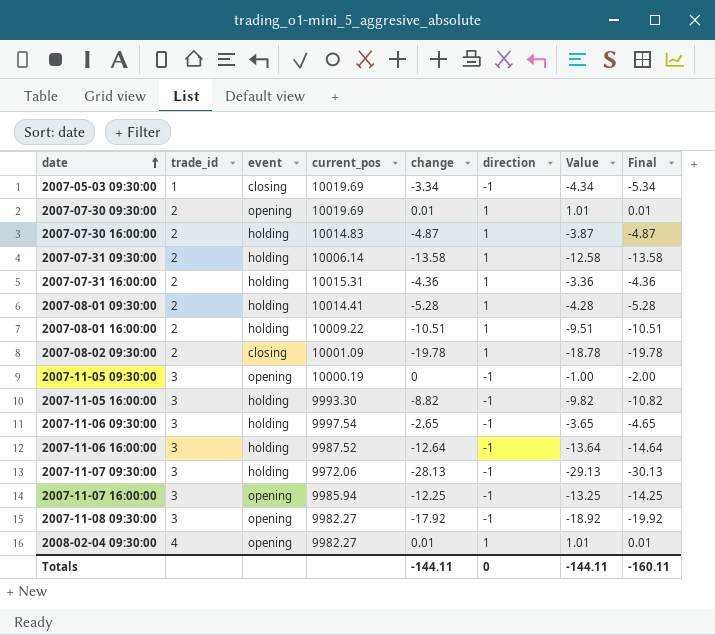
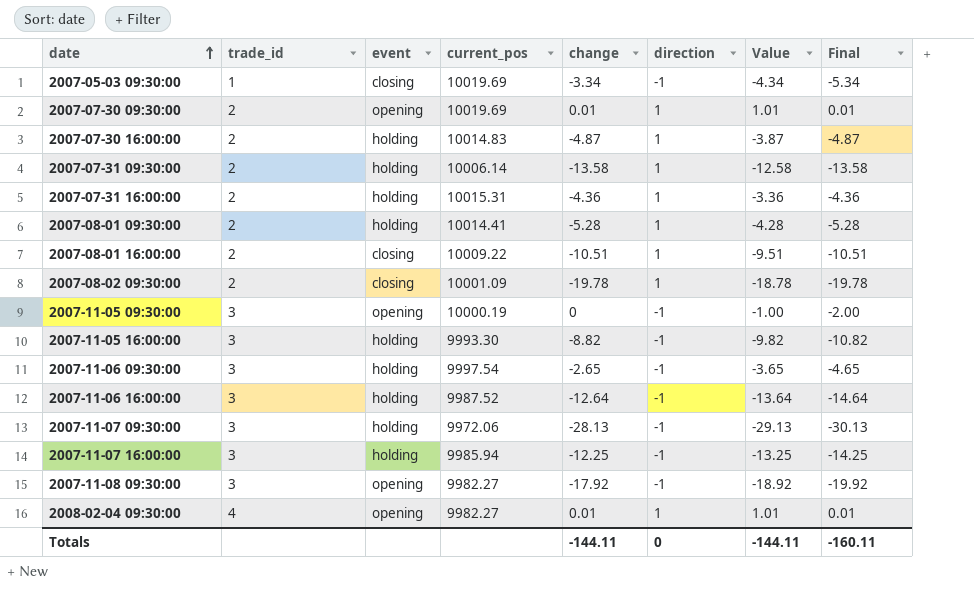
2007-08-01 16:00:00 | event: holding -> closing
2007-11-07 16:00:00 | event: opening -> holding

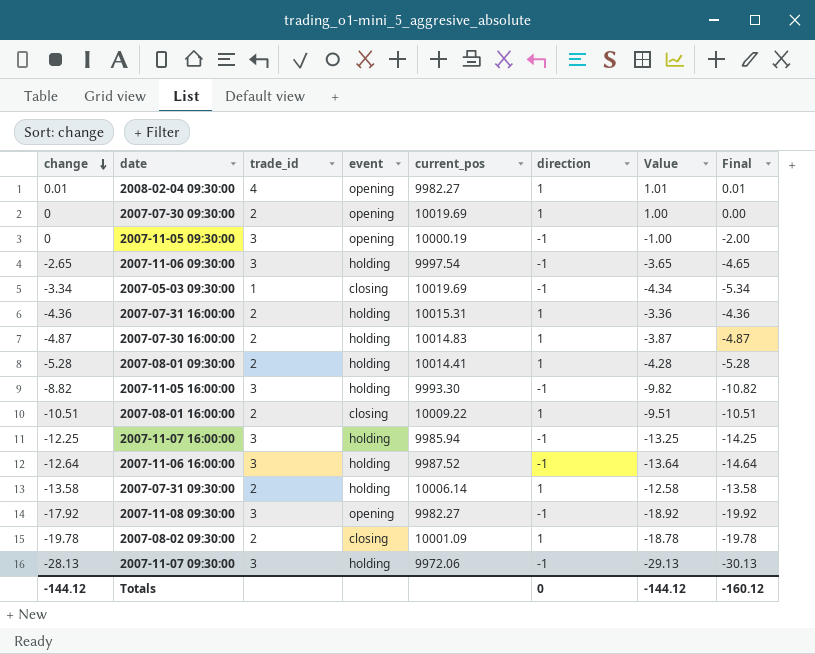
row order: date ascending -> change descending
column change | position: 5 -> 1
2007-07-30 09:30:00 | change: 0.01 -> 0
2007-07-30 09:30:00 | Value: 1.01 -> 1.00
2007-07-30 09:30:00 | Final: 0.01 -> 0.00
Totals | change: -144.11 -> -144.12
Totals | Value: -144.11 -> -144.12
Totals | Final: -160.11 -> -160.12

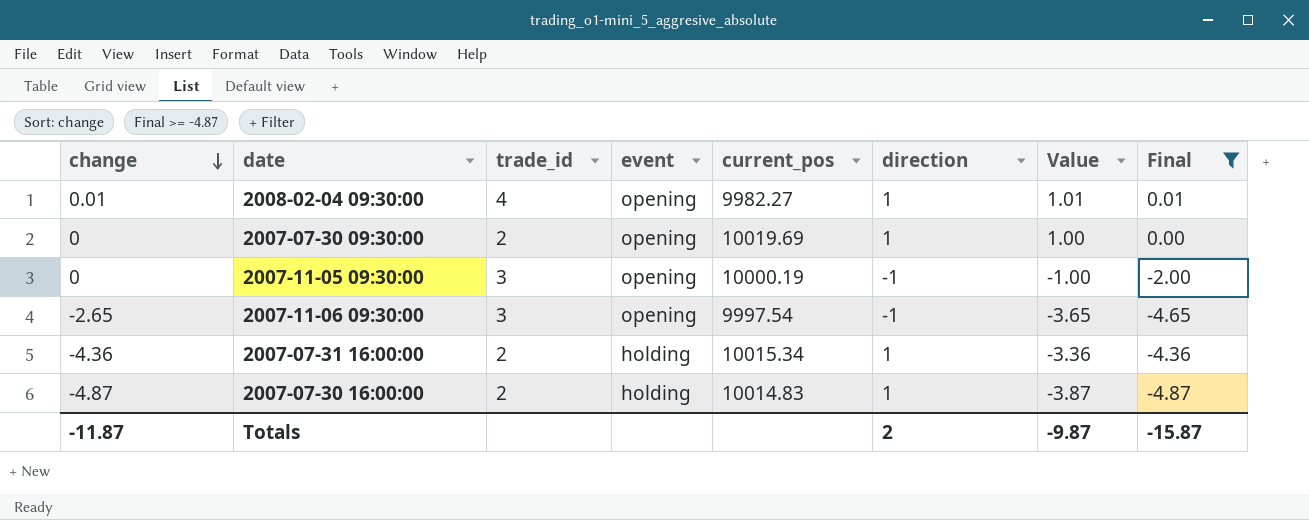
filter: none -> Final >= -4.87
2007-11-06 09:30:00 | event: holding -> opening
2007-07-31 16:00:00 | current_pos: 10015.31 -> 10015.34
Totals | change: -144.12 -> -11.87
Totals | direction: 0 -> 2
Totals | Value: -144.12 -> -9.87
Totals | Final: -160.12 -> -15.87

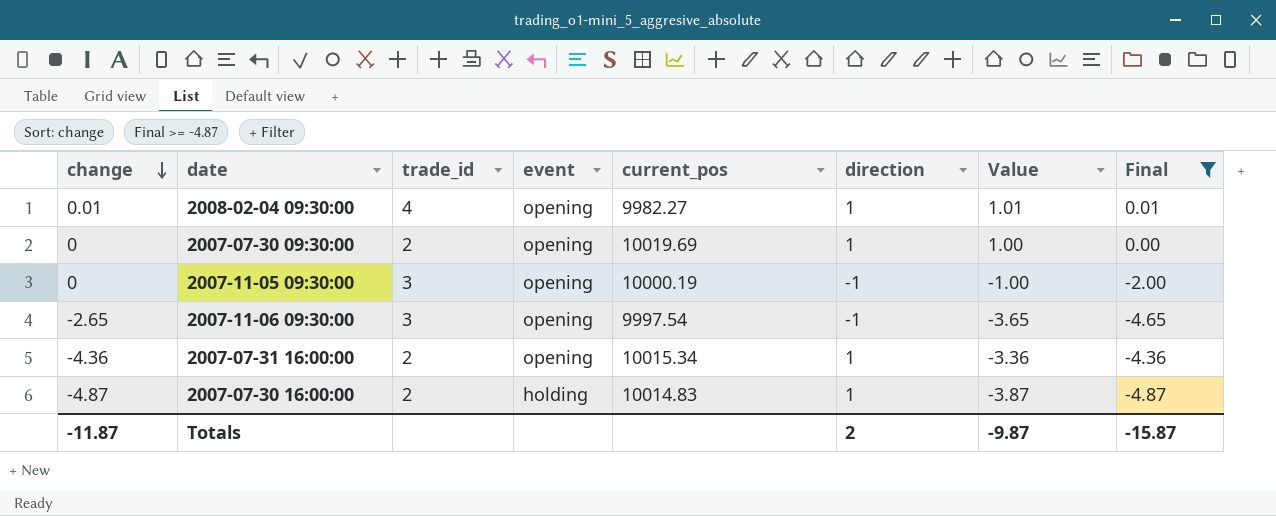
2007-07-31 16:00:00 | event: holding -> opening

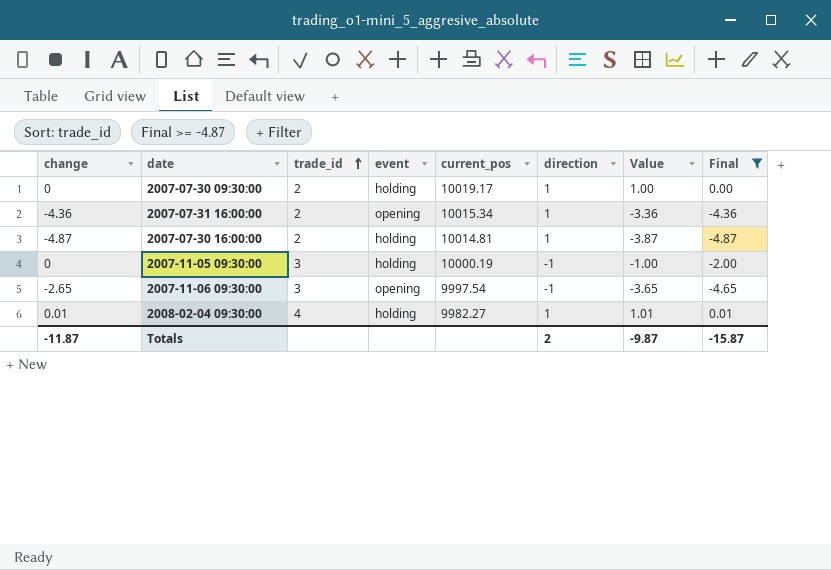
row order: change descending -> trade_id ascending
2007-07-30 09:30:00 | event: opening -> holding
2007-07-30 09:30:00 | current_pos: 10019.69 -> 10019.17
2007-07-30 16:00:00 | current_pos: 10014.83 -> 10014.81
2007-11-05 09:30:00 | event: opening -> holding
2008-02-04 09:30:00 | event: opening -> holding

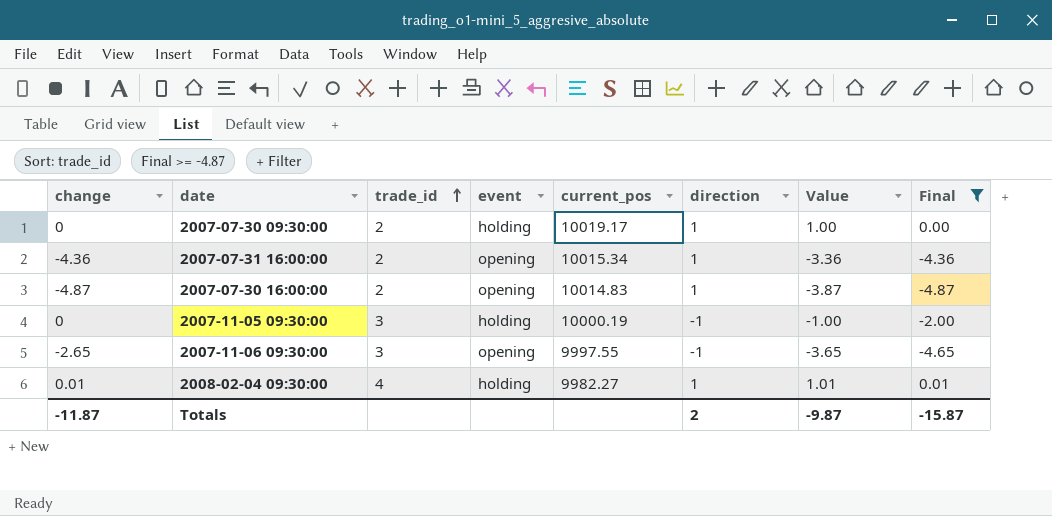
2007-07-30 16:00:00 | event: holding -> opening
2007-07-30 16:00:00 | current_pos: 10014.81 -> 10014.83
2007-11-06 09:30:00 | current_pos: 9997.54 -> 9997.55

